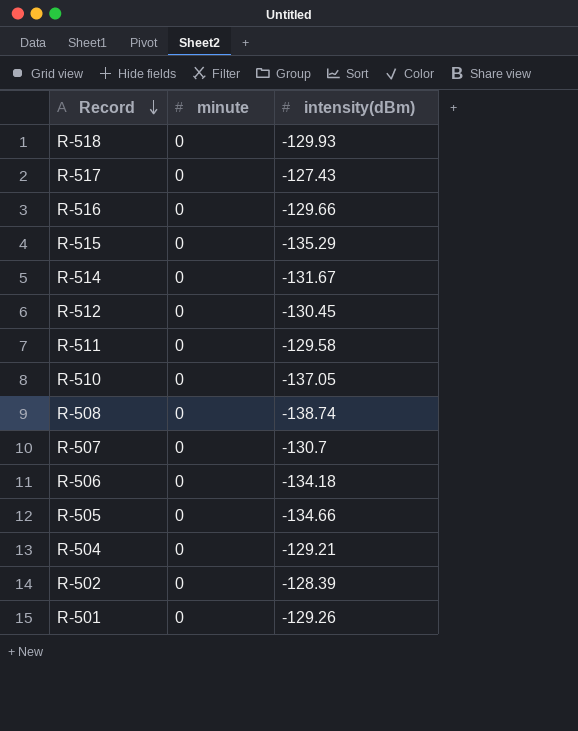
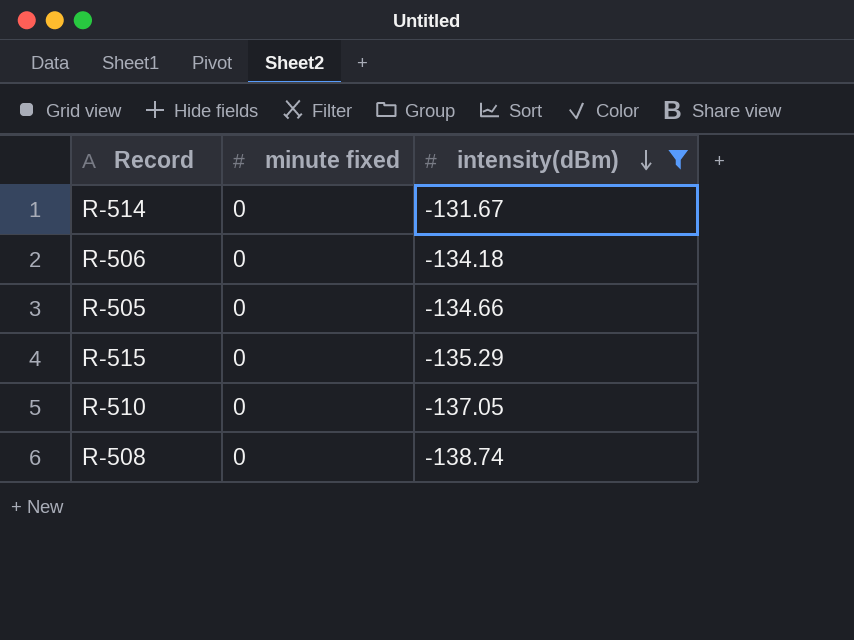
filter: none -> intensity(dBm) <= -131.67
row order: Record descending -> intensity(dBm) descending
column name: minute -> minute fixed

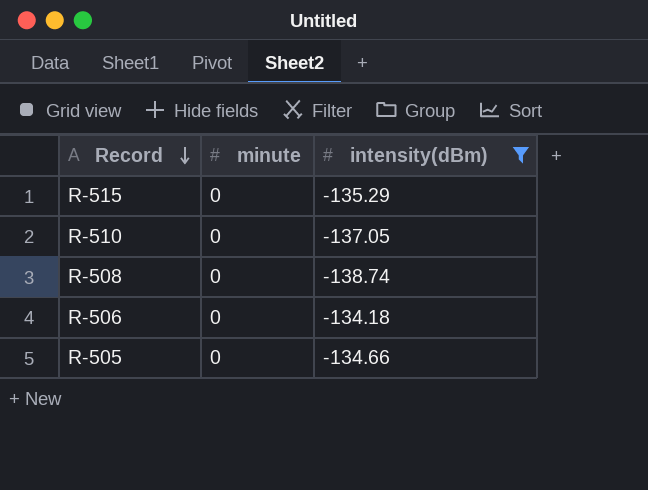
row order: intensity(dBm) descending -> Record descending
column name: minute fixed -> minute
row R-514: 0 | -131.67 -> none

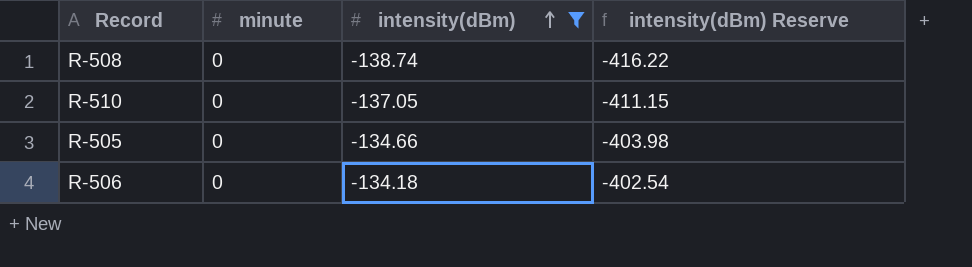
row order: Record descending -> intensity(dBm) ascending
column intensity(dBm) Reserve | formula: none -> [intensity(dBm)] * 3
row R-515: 0 | -135.29 -> none

